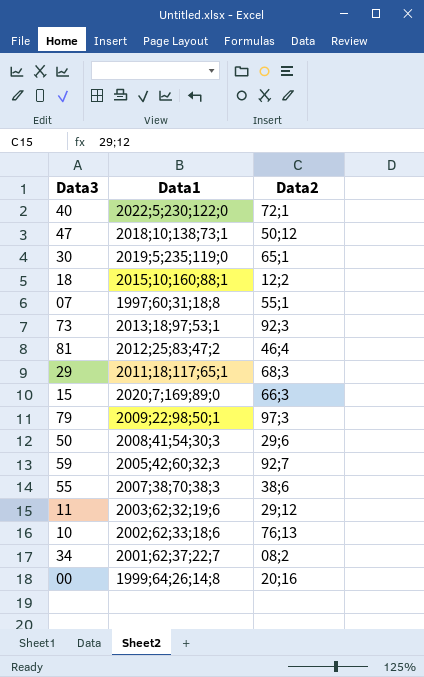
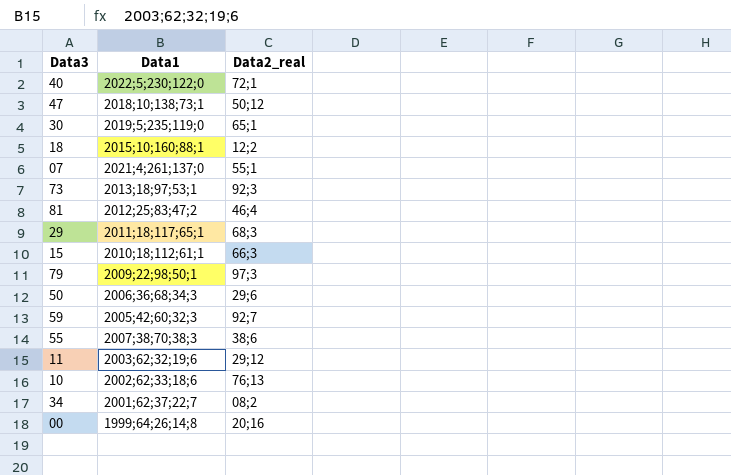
column name: Data2 -> Data2_real
07 | Data1: 1997;60;31;18;8 -> 2021;4;261;137;0
15 | Data1: 2020;7;169;89;0 -> 2010;18;112;61;1
50 | Data1: 2008;41;54;30;3 -> 2006;36;68;34;3

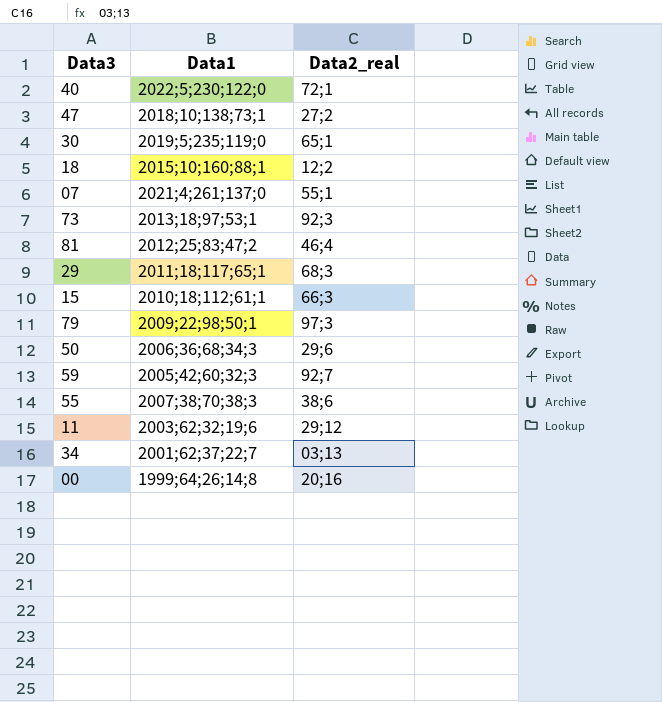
row 10: 2002;62;33;18;6 | 76;13 -> none
47 | Data2_real: 50;12 -> 27;2
34 | Data2_real: 08;2 -> 03;13

